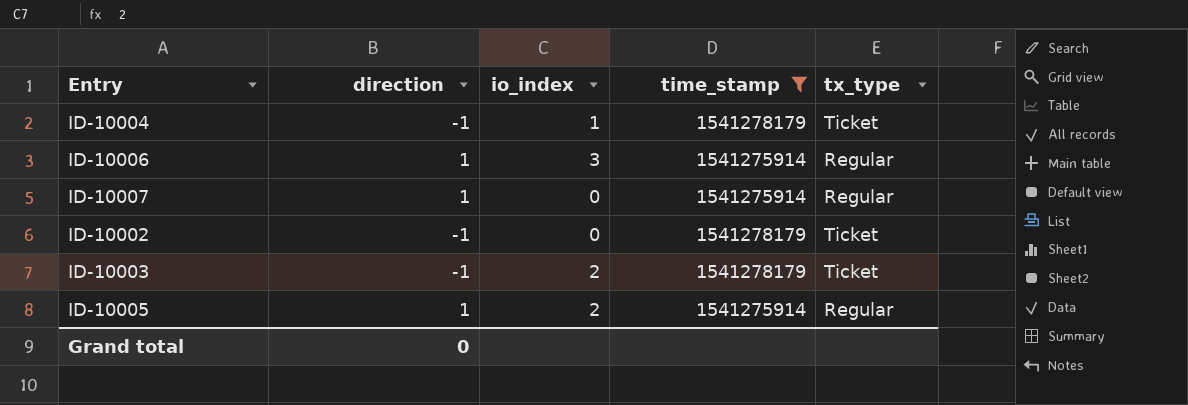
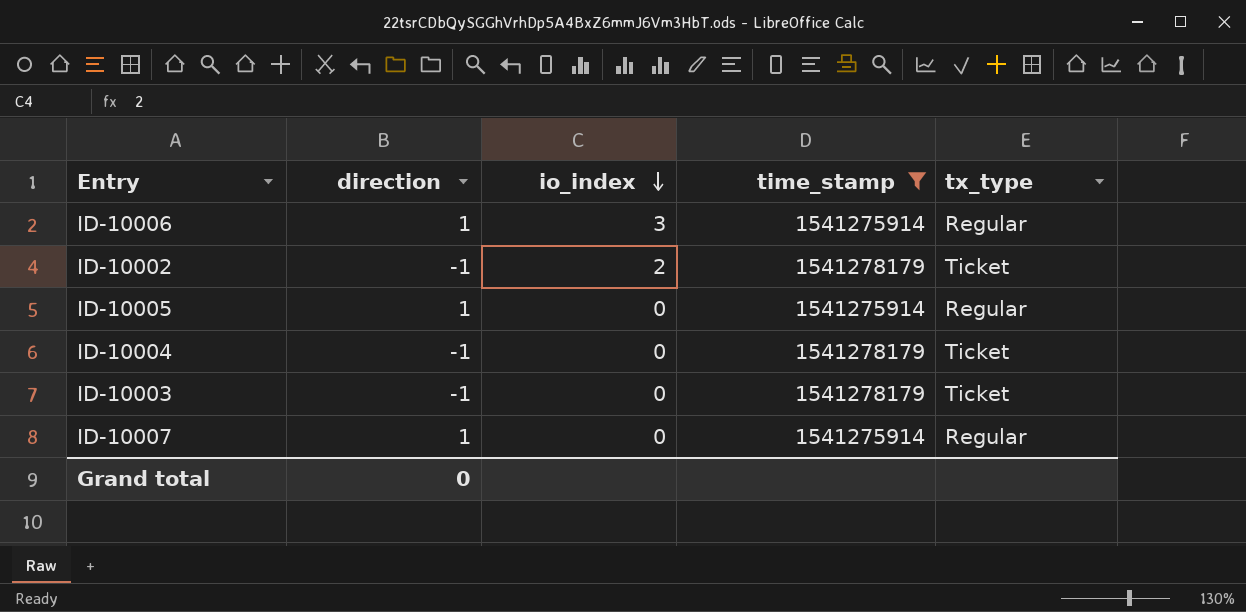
row order: none -> io_index descending
ID-10002 | io_index: 0 -> 2
ID-10005 | io_index: 2 -> 0
ID-10004 | io_index: 1 -> 0
ID-10003 | io_index: 2 -> 0

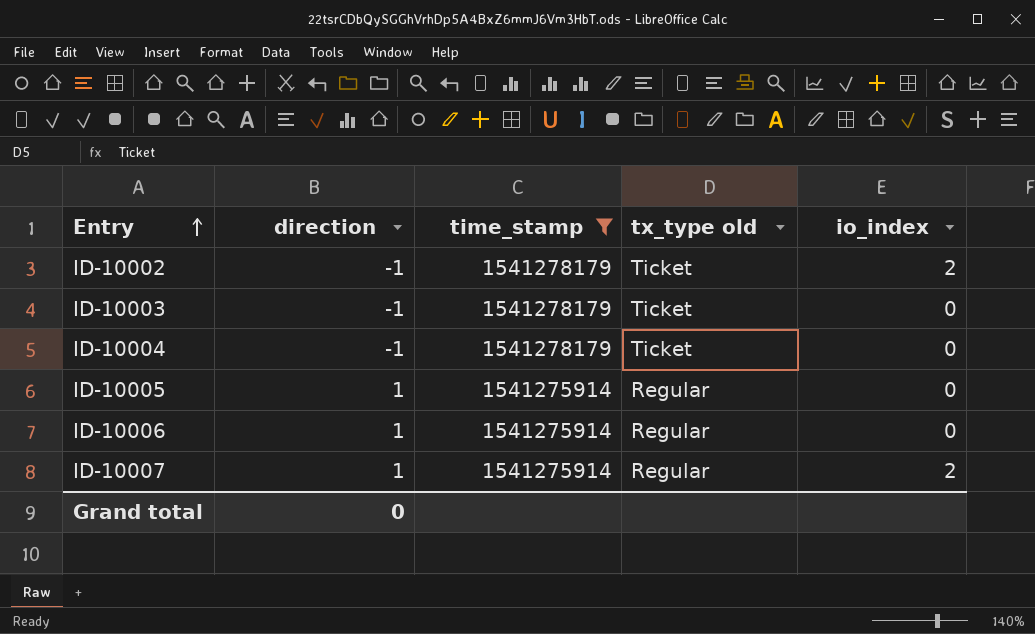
row order: io_index descending -> Entry ascending
column name: tx_type -> tx_type old
column io_index | position: 3 -> 5
ID-10006 | io_index: 3 -> 0
ID-10007 | io_index: 0 -> 2

